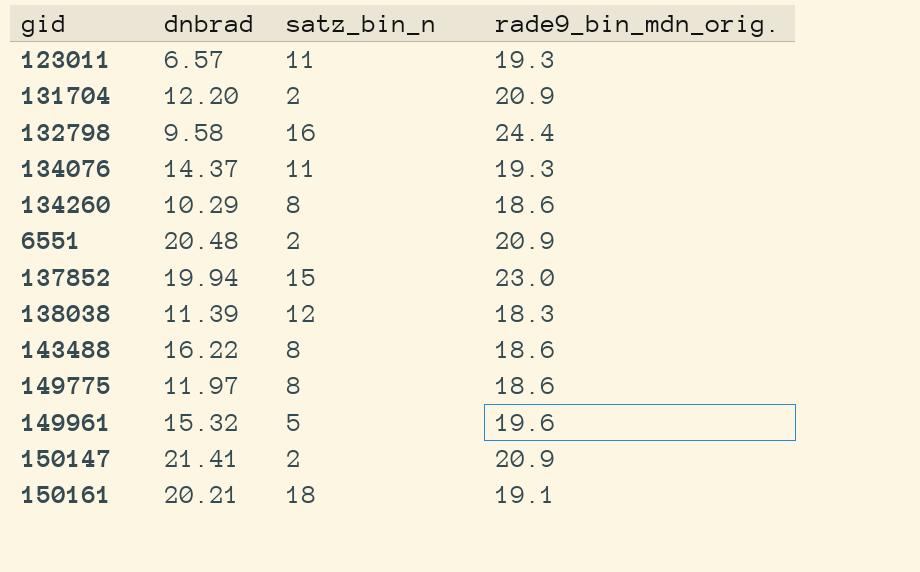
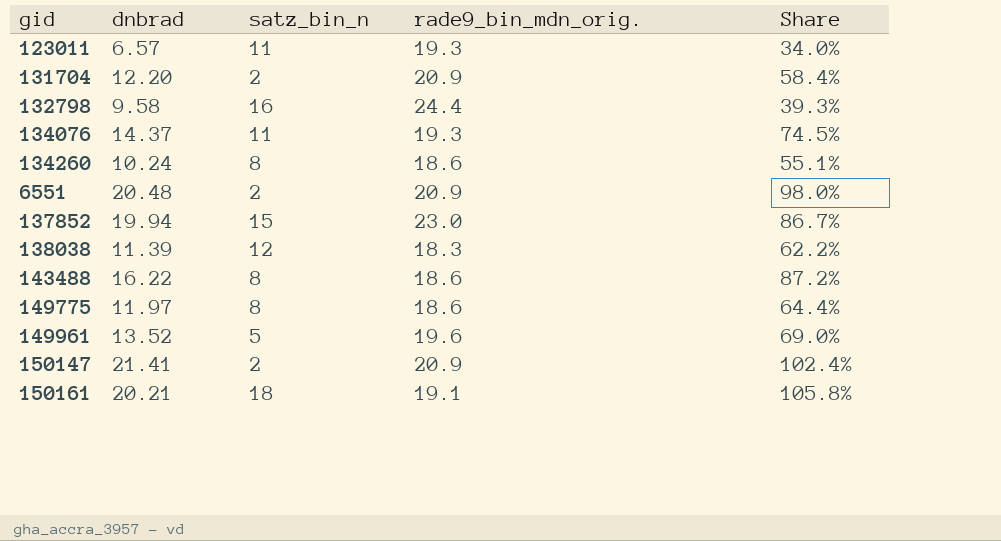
column Share | formula: none -> [dnbrad] / [rade9_bin_mdn_orig.]
134260 | dnbrad: 10.29 -> 10.24
149961 | dnbrad: 15.32 -> 13.52

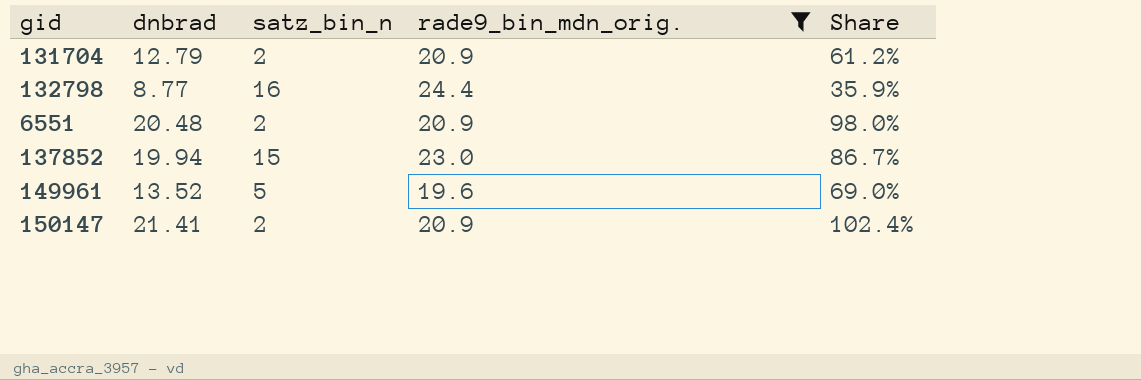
filter: none -> rade9_bin_mdn_orig. >= 19.6
131704 | dnbrad: 12.20 -> 12.79
131704 | Share: 58.4% -> 61.2%
132798 | dnbrad: 9.58 -> 8.77
132798 | Share: 39.3% -> 35.9%

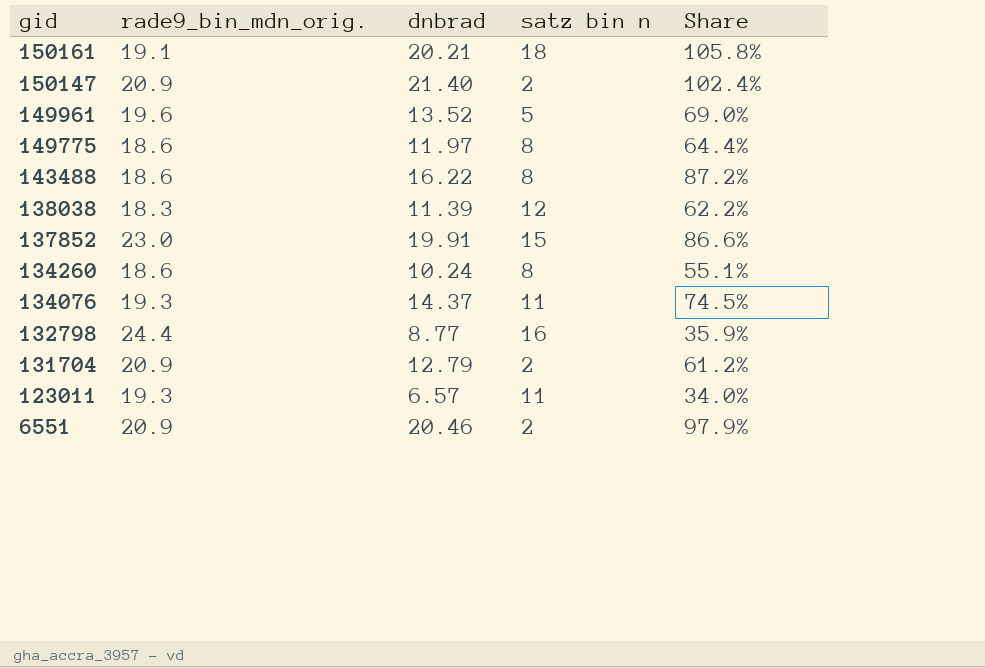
filter: rade9_bin_mdn_orig. >= 19.6 -> none
row order: none -> gid descending
column rade9_bin_mdn_orig. | position: 4 -> 2
column name: satz_bin_n -> satz bin n
150147 | dnbrad: 21.41 -> 21.40
137852 | dnbrad: 19.94 -> 19.91
137852 | Share: 86.7% -> 86.6%
6551 | dnbrad: 20.48 -> 20.46
6551 | Share: 98.0% -> 97.9%

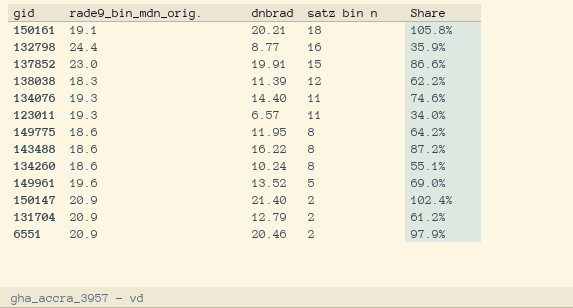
row order: gid descending -> satz bin n descending
134076 | dnbrad: 14.37 -> 14.40
134076 | Share: 74.5% -> 74.6%
149775 | dnbrad: 11.97 -> 11.95
149775 | Share: 64.4% -> 64.2%

